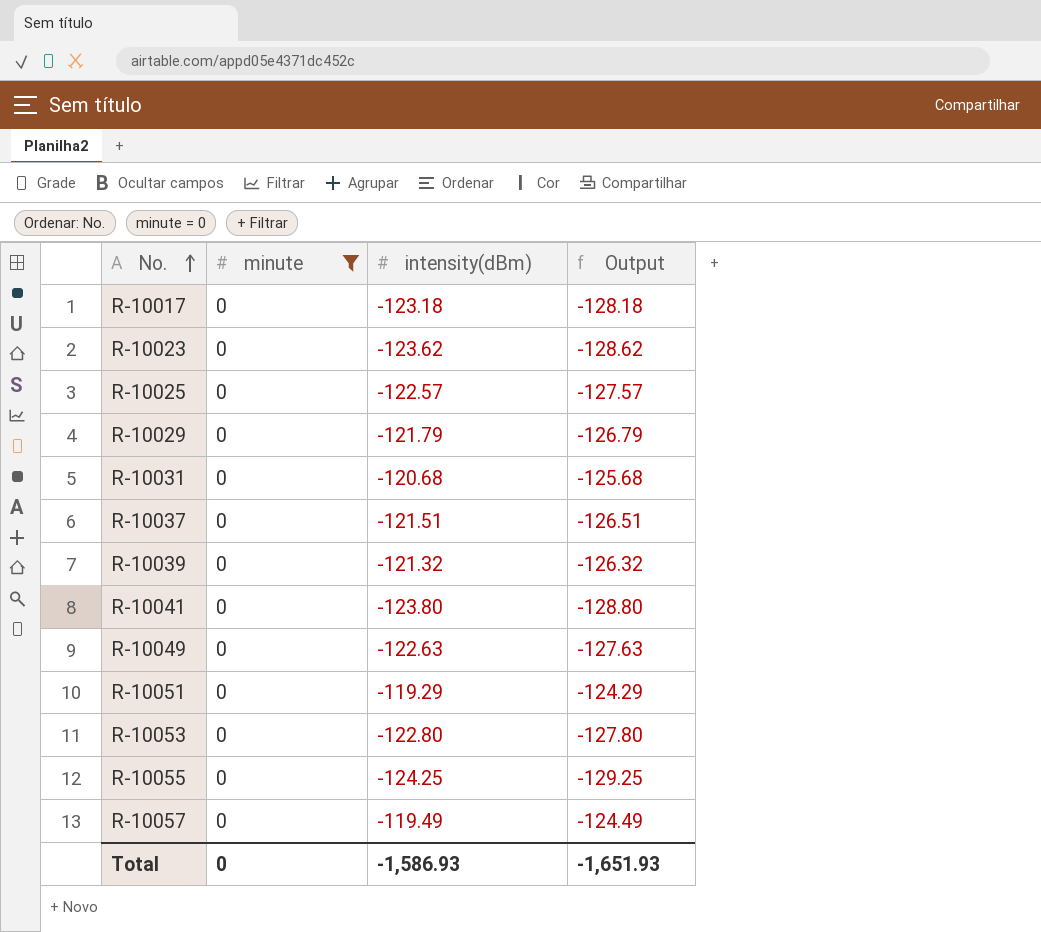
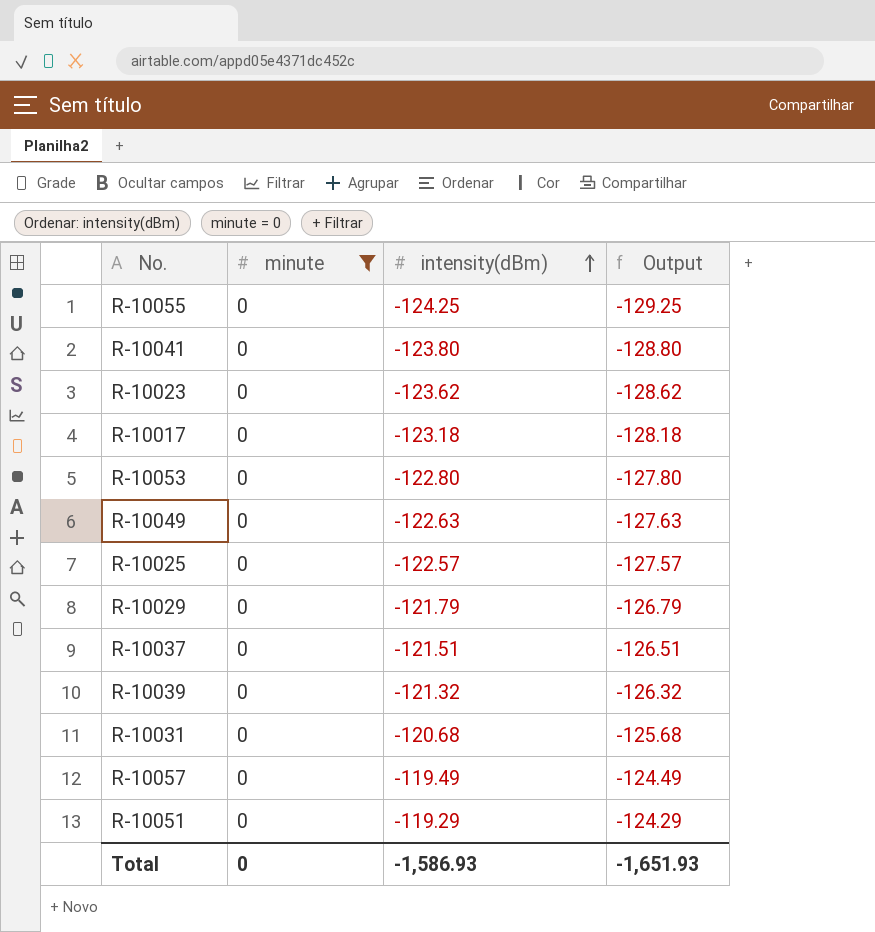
row order: No. ascending -> intensity(dBm) ascending

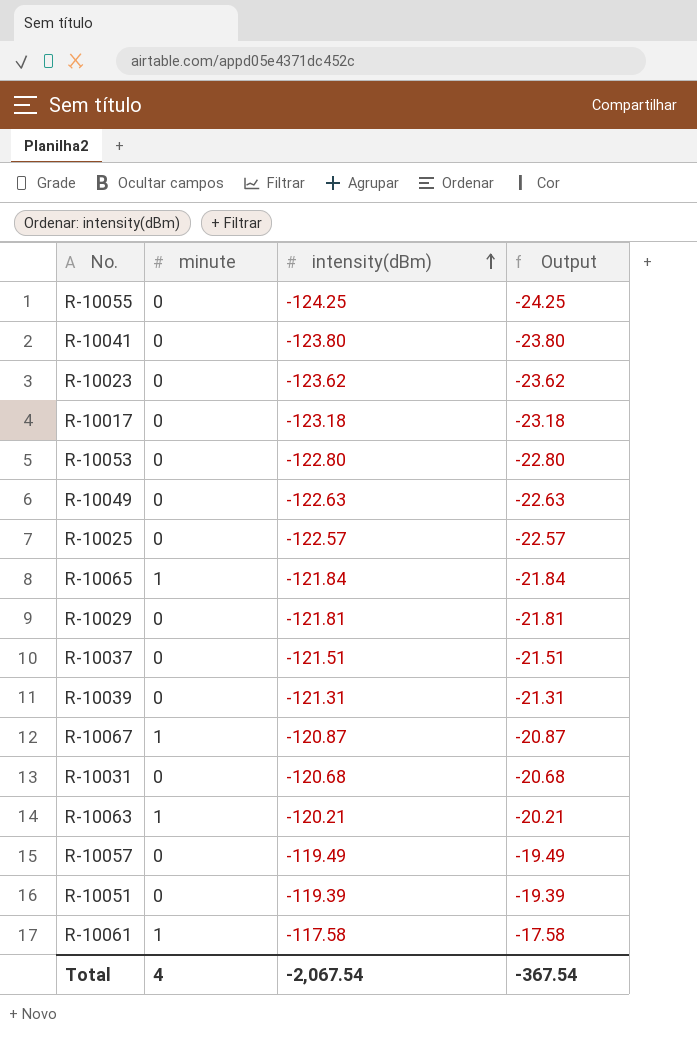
filter: minute = 0 -> none
column Output | formula: [intensity(dBm)] - 5 -> [intensity(dBm)] + 100
R-10029 | intensity(dBm): -121.79 -> -121.81
R-10039 | intensity(dBm): -121.32 -> -121.31
R-10051 | intensity(dBm): -119.29 -> -119.39
Total | minute: 0 -> 4
Total | intensity(dBm): -1,586.93 -> -2,067.54
Total | Output: -1,651.93 -> -367.54

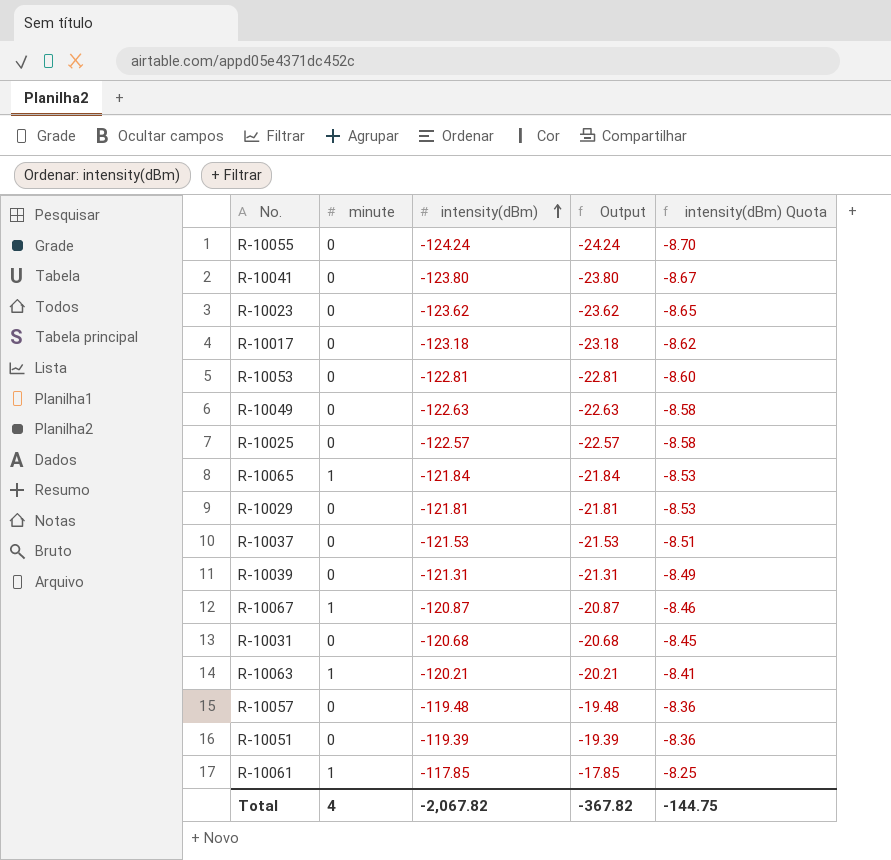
column intensity(dBm) Quota | formula: none -> [intensity(dBm)] * 0.07
R-10055 | intensity(dBm): -124.25 -> -124.24
R-10055 | Output: -24.25 -> -24.24
R-10053 | intensity(dBm): -122.80 -> -122.81
R-10053 | Output: -22.80 -> -22.81
R-10037 | intensity(dBm): -121.51 -> -121.53
R-10037 | Output: -21.51 -> -21.53
R-10057 | intensity(dBm): -119.49 -> -119.48
R-10057 | Output: -19.49 -> -19.48
R-10061 | intensity(dBm): -117.58 -> -117.85
R-10061 | Output: -17.58 -> -17.85
Total | intensity(dBm): -2,067.54 -> -2,067.82
Total | Output: -367.54 -> -367.82

